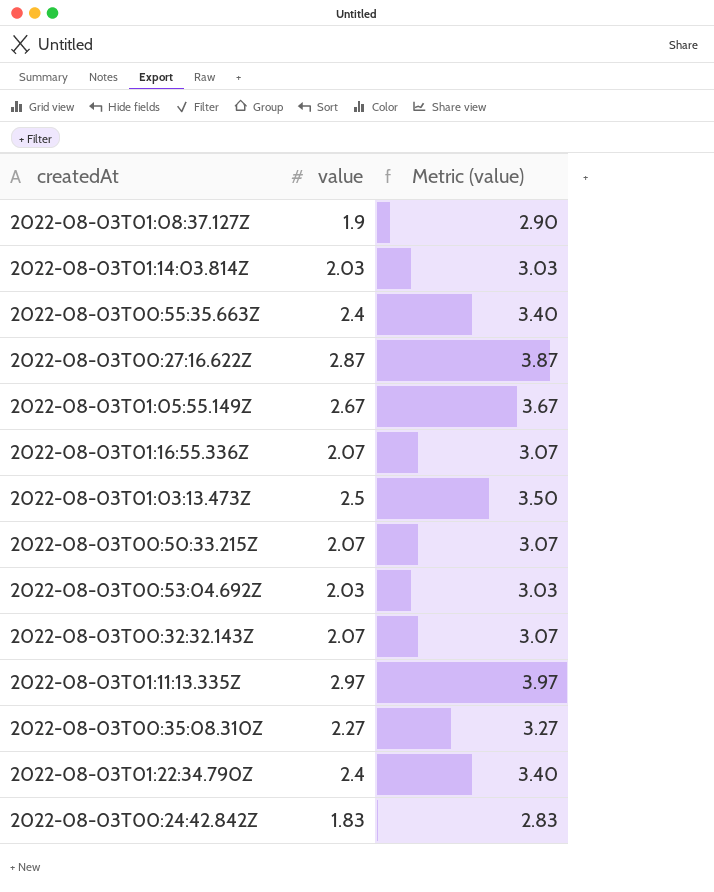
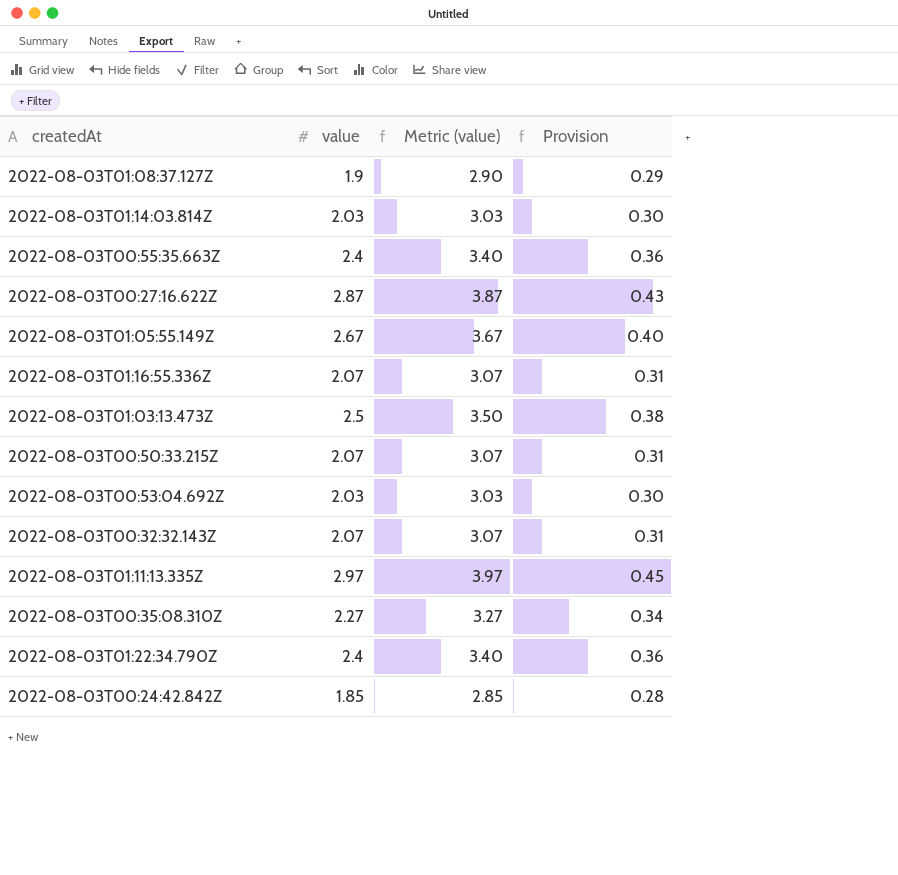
column Provision | formula: none -> [value] * 0.15
2022-08-03T00:24:42.842Z | value: 1.83 -> 1.85
2022-08-03T00:24:42.842Z | Metric (value): 2.83 -> 2.85

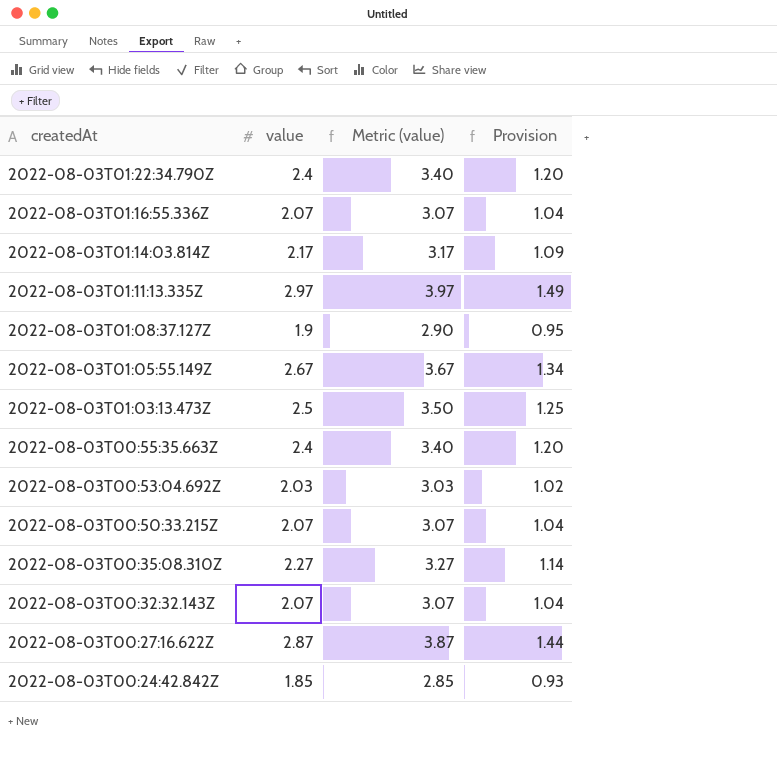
row order: none -> createdAt descending
column Provision | formula: [value] * 0.15 -> [value] * 0.5
2022-08-03T01:14:03.814Z | value: 2.03 -> 2.17
2022-08-03T01:14:03.814Z | Metric (value): 3.03 -> 3.17

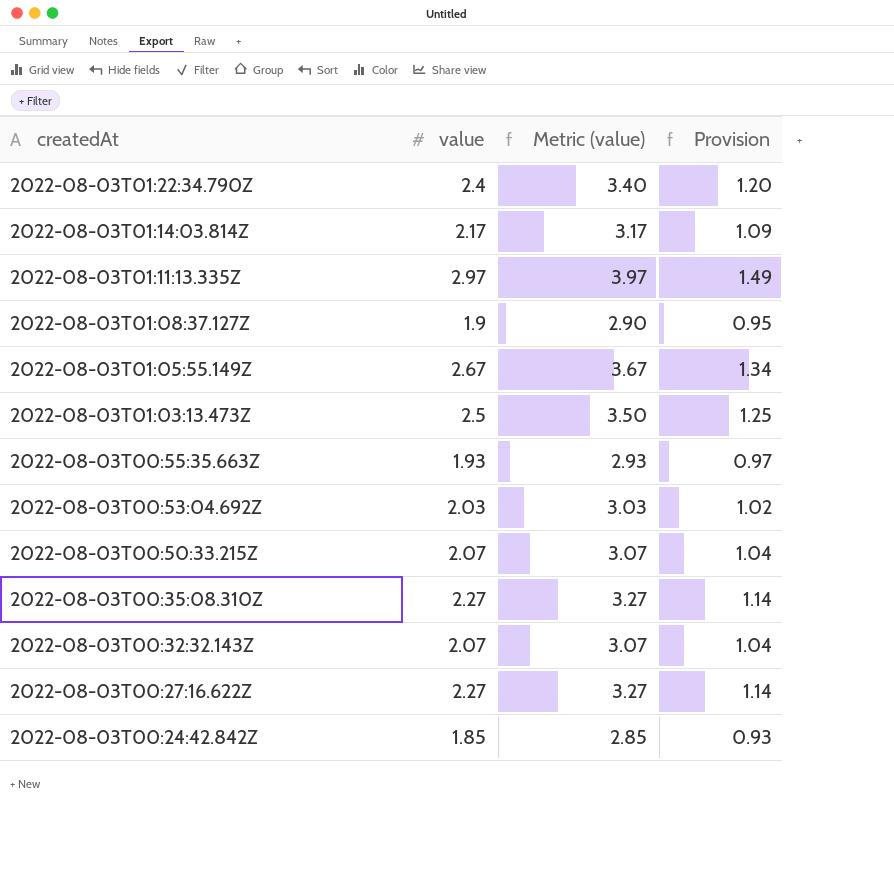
row 2022-08-03T01:16:55.336Z: 2.07 | 3.07 | 1.04 -> none
2022-08-03T00:55:35.663Z | value: 2.4 -> 1.93
2022-08-03T00:55:35.663Z | Metric (value): 3.40 -> 2.93
2022-08-03T00:55:35.663Z | Provision: 1.20 -> 0.97
2022-08-03T00:27:16.622Z | value: 2.87 -> 2.27
2022-08-03T00:27:16.622Z | Metric (value): 3.87 -> 3.27
2022-08-03T00:27:16.622Z | Provision: 1.44 -> 1.14

